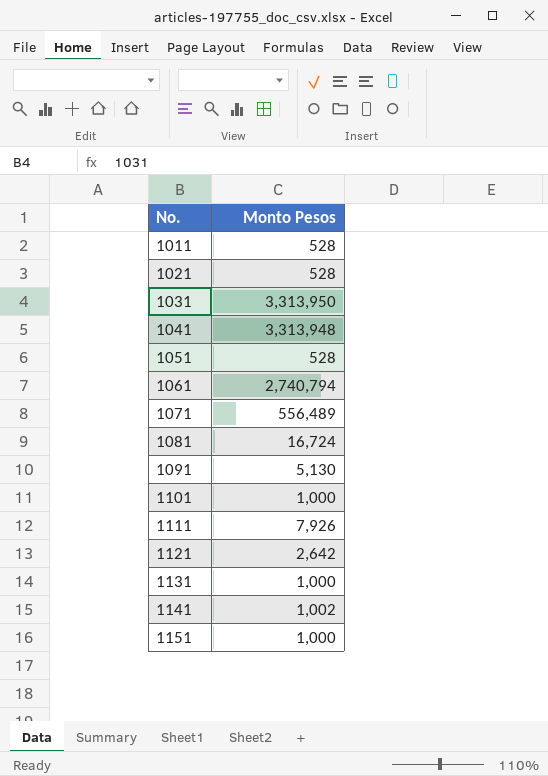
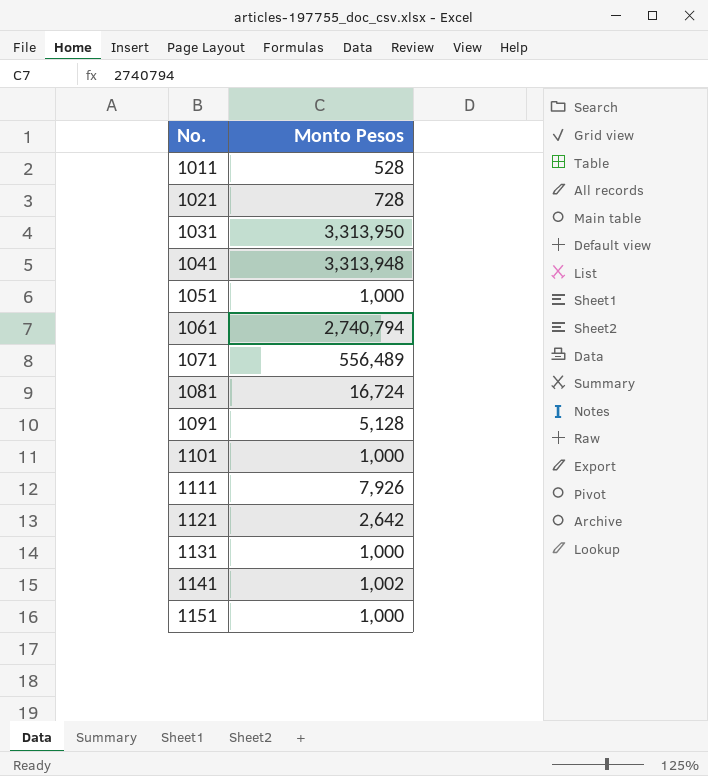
1021 | Monto Pesos: 528 -> 728
1051 | Monto Pesos: 528 -> 1,000
1091 | Monto Pesos: 5,130 -> 5,128

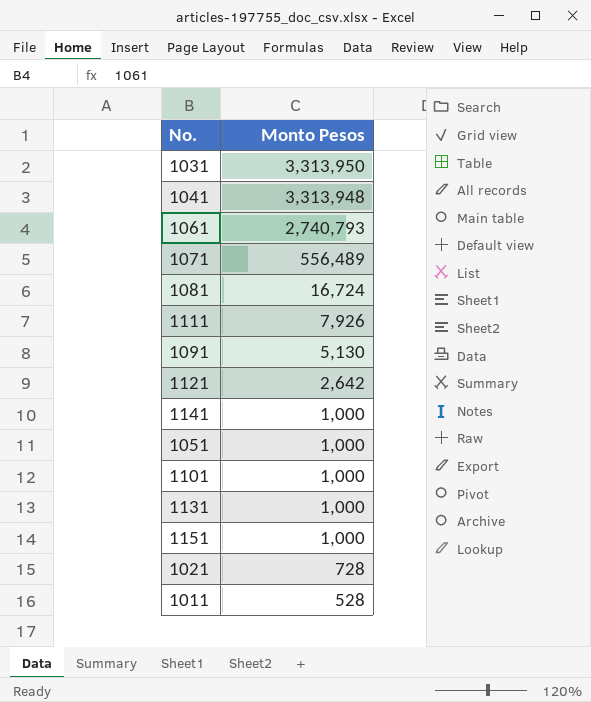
row order: No. ascending -> Monto Pesos descending
1061 | Monto Pesos: 2,740,794 -> 2,740,793
1091 | Monto Pesos: 5,128 -> 5,130
1141 | Monto Pesos: 1,002 -> 1,000

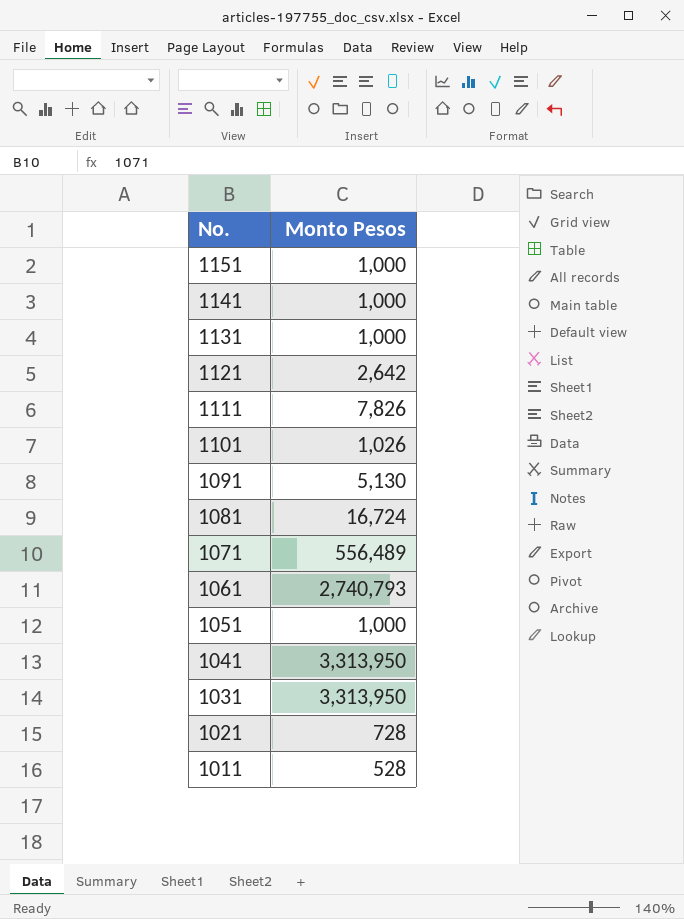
row order: Monto Pesos descending -> No. descending
1111 | Monto Pesos: 7,926 -> 7,826
1101 | Monto Pesos: 1,000 -> 1,026
1041 | Monto Pesos: 3,313,948 -> 3,313,950

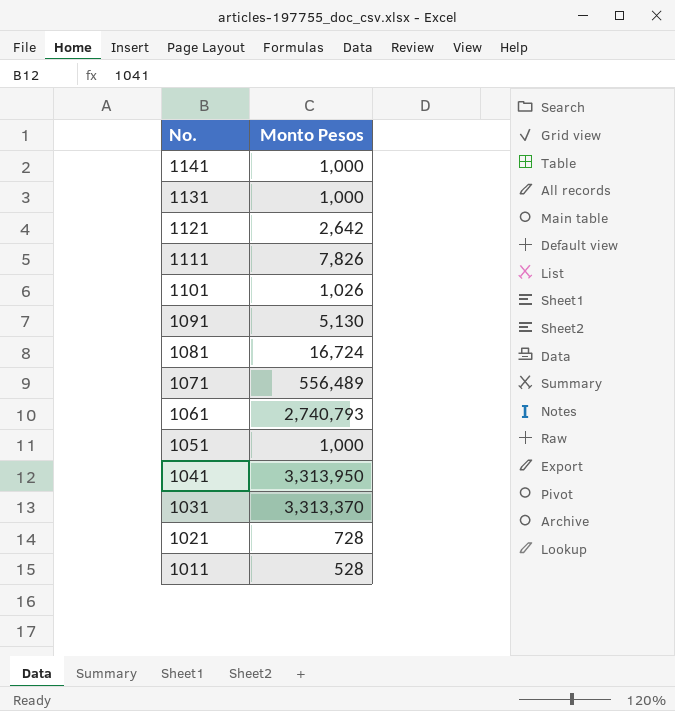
row 1151: 1,000 -> none
1031 | Monto Pesos: 3,313,950 -> 3,313,370

